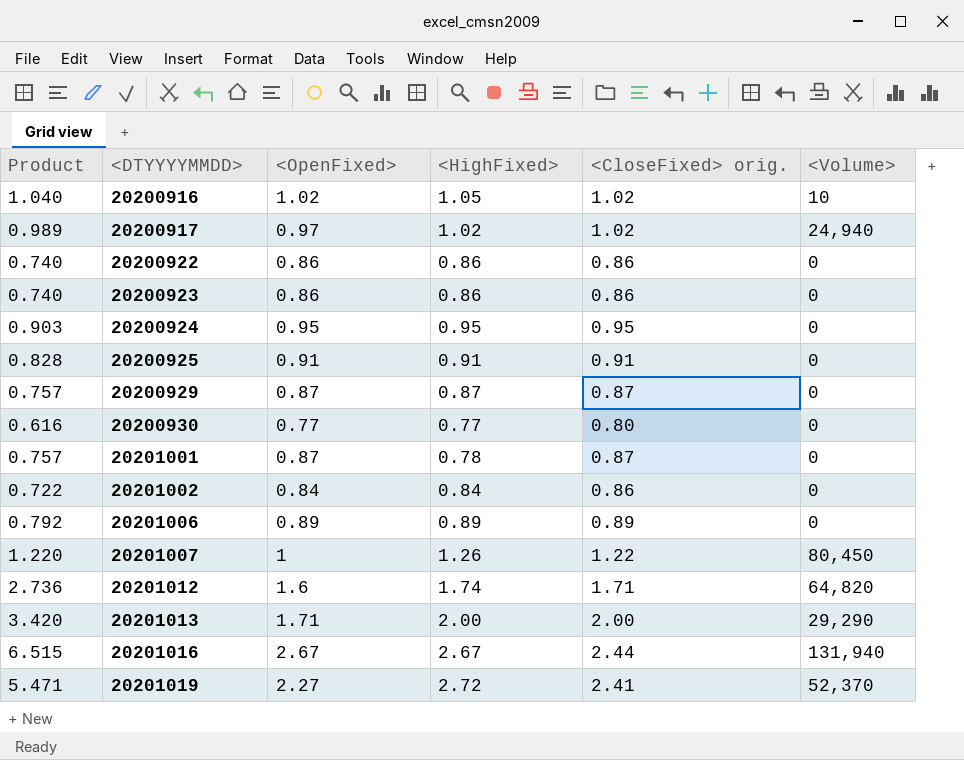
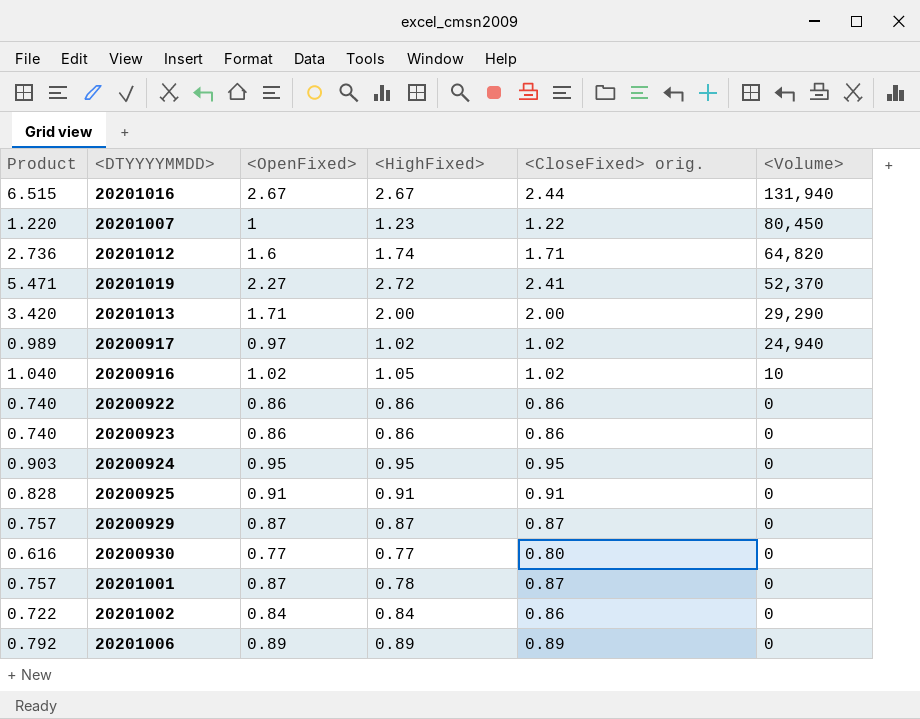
row order: <DTYYYYMMDD> ascending -> <Volume> descending
20201007 | <HighFixed>: 1.26 -> 1.23

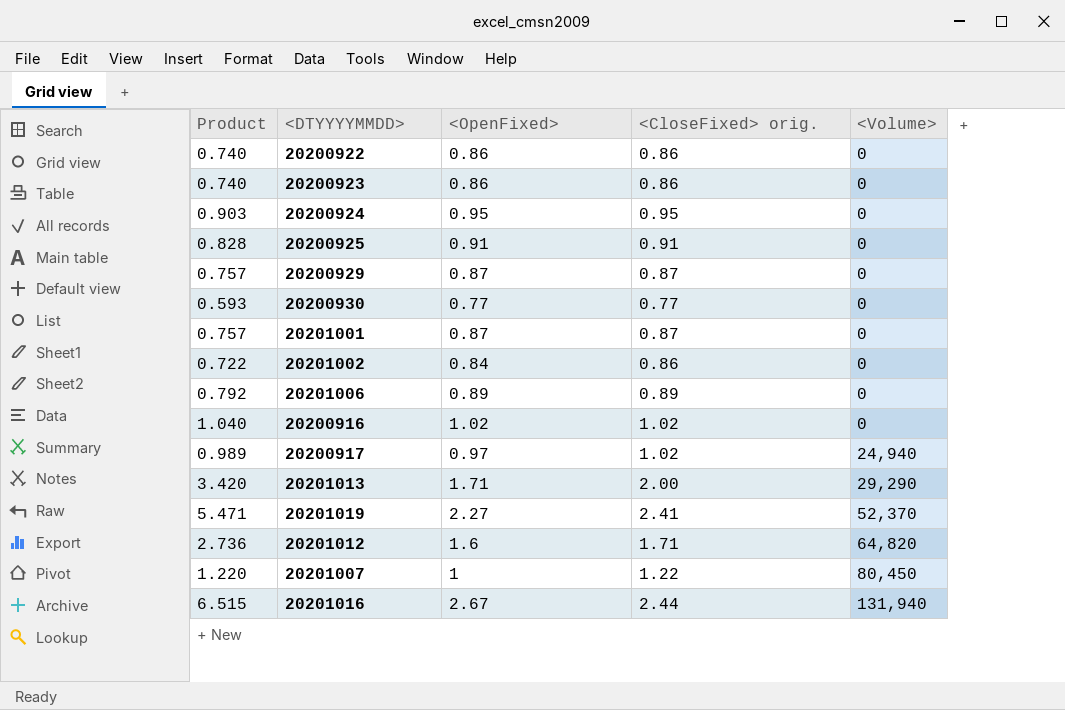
row order: <Volume> descending -> <Volume> ascending
column <HighFixed> | position: 4 -> none
20200930 | Product: 0.616 -> 0.593
20200930 | <CloseFixed> orig.: 0.80 -> 0.77
20200916 | <Volume>: 10 -> 0

